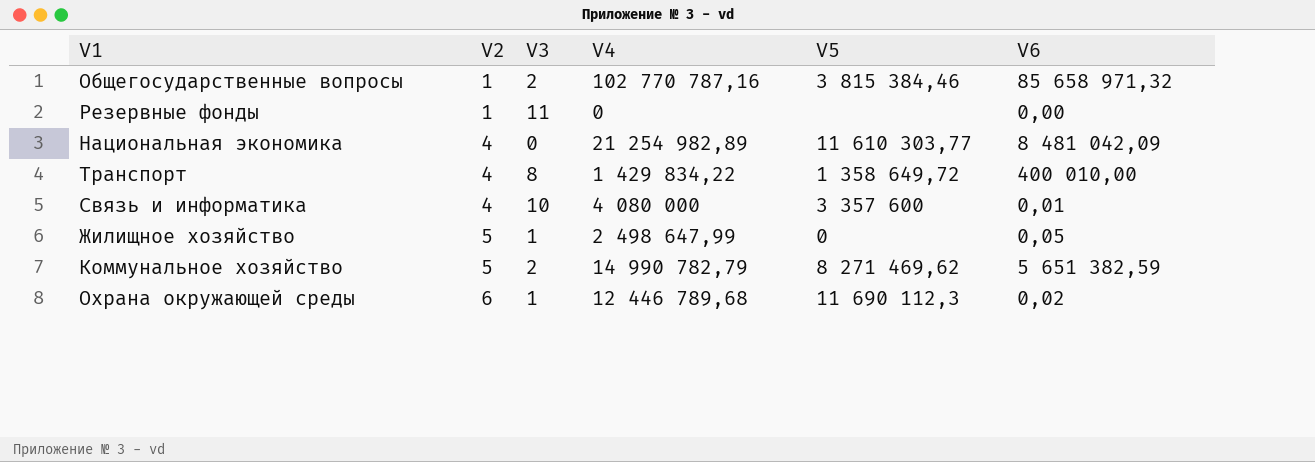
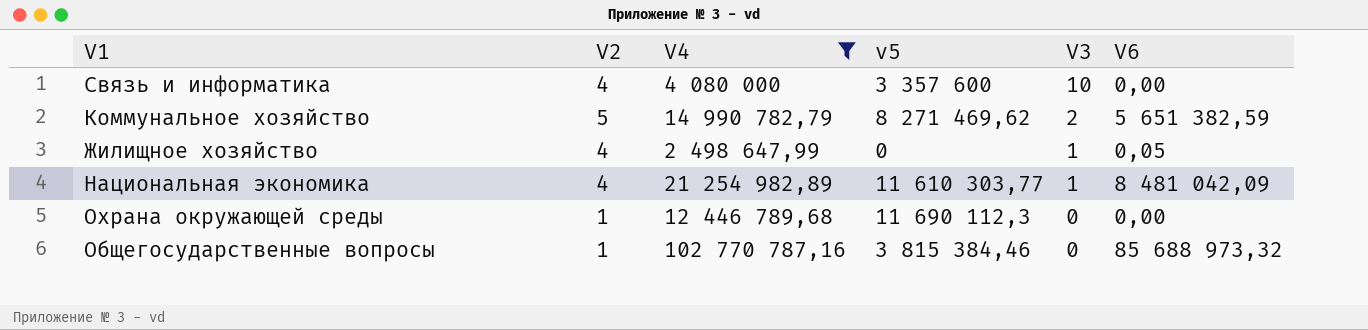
filter: none -> V4 >= 2 498 647,99
row order: V2 ascending -> V3 descending
column name: V5 -> v5
column V3 | position: 3 -> 5
Связь и информатика | V6: 0,01 -> 0,00
Жилищное хозяйство | V2: 5 -> 4
Национальная экономика | V3: 0 -> 1
Охрана окружающей среды | V2: 6 -> 1
Охрана окружающей среды | V3: 1 -> 0
Охрана окружающей среды | V6: 0,02 -> 0,00
Общегосударственные вопросы | V3: 2 -> 0
Общегосударственные вопросы | V6: 85 658 971,32 -> 85 688 973,32

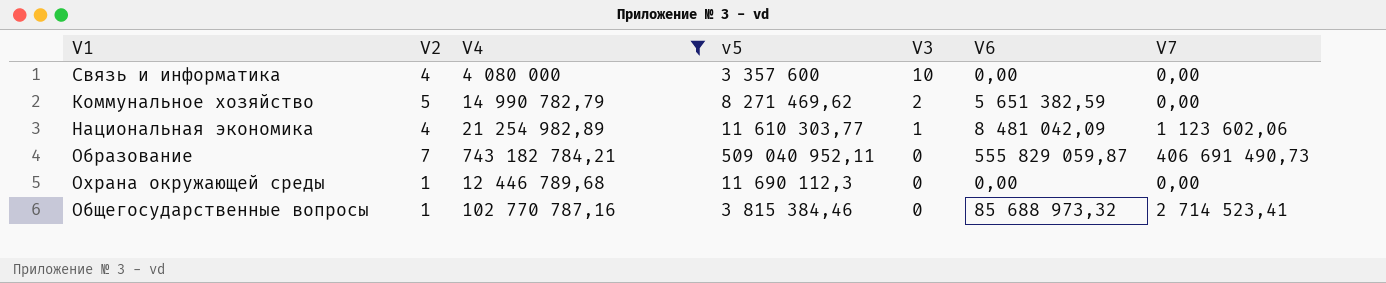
column V7 | position: none -> 7
row Жилищное хозяйство: 4 | 2 498 647,99 | 0 | 1 | 0,05 -> none
row Образование: none -> 7 | 743 182 784,21 | 509 040 952,11 | 0 | 555 829 059,87 | 406 691 490,73

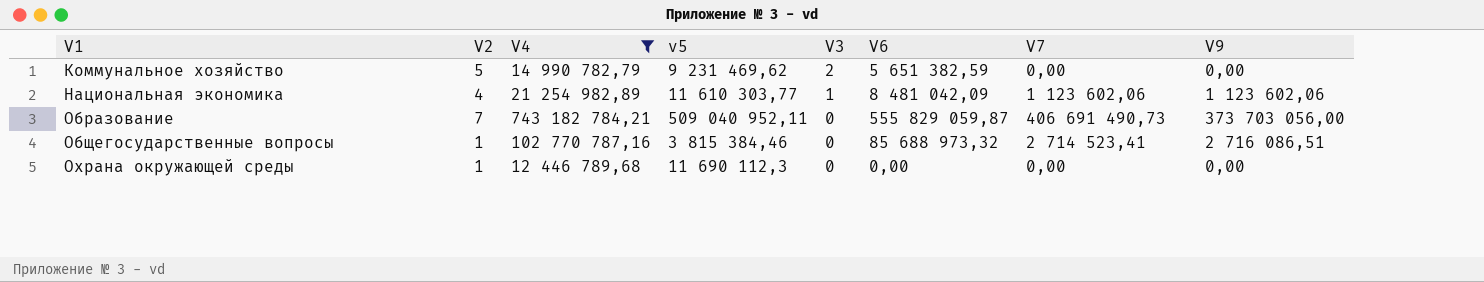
row order: V3 descending -> V1 ascending
column V9 | position: none -> 8
row Связь и информатика: 4 | 4 080 000 | 3 357 600 | 10 | 0,00 | 0,00 -> none
Коммунальное хозяйство | v5: 8 271 469,62 -> 9 231 469,62

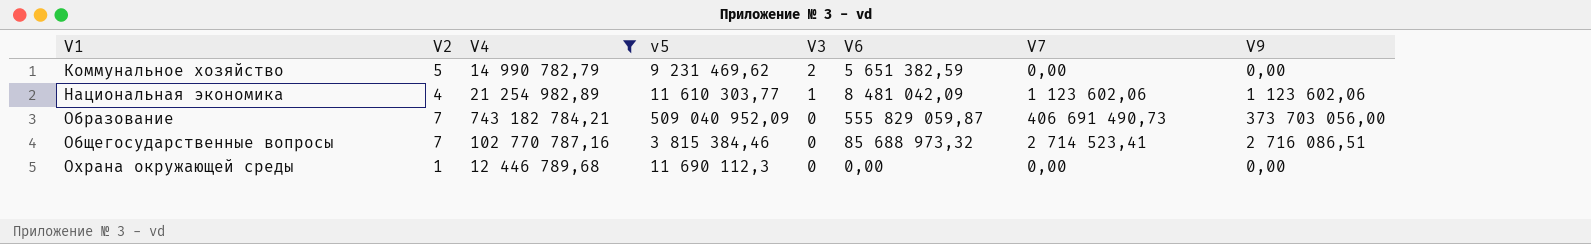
Образование | v5: 509 040 952,11 -> 509 040 952,09
Общегосударственные вопросы | V2: 1 -> 7

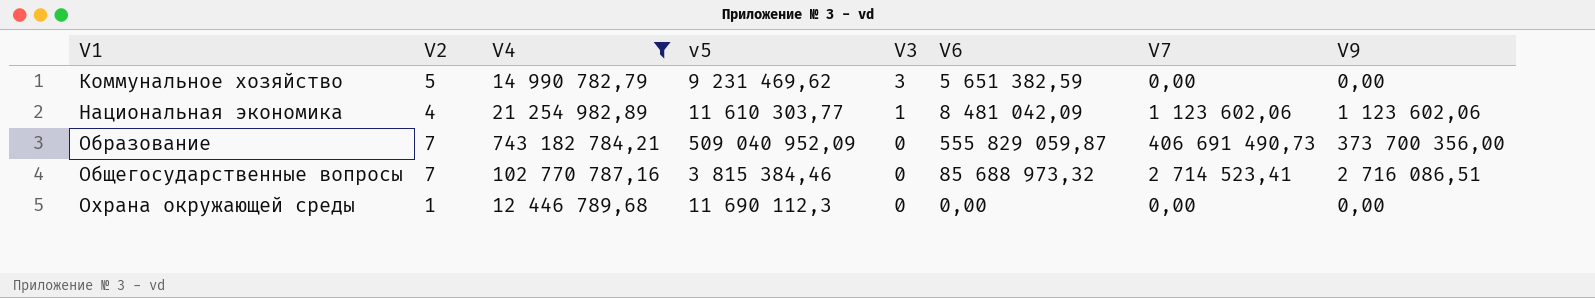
Коммунальное хозяйство | V3: 2 -> 3
Образование | V9: 373 703 056,00 -> 373 700 356,00

